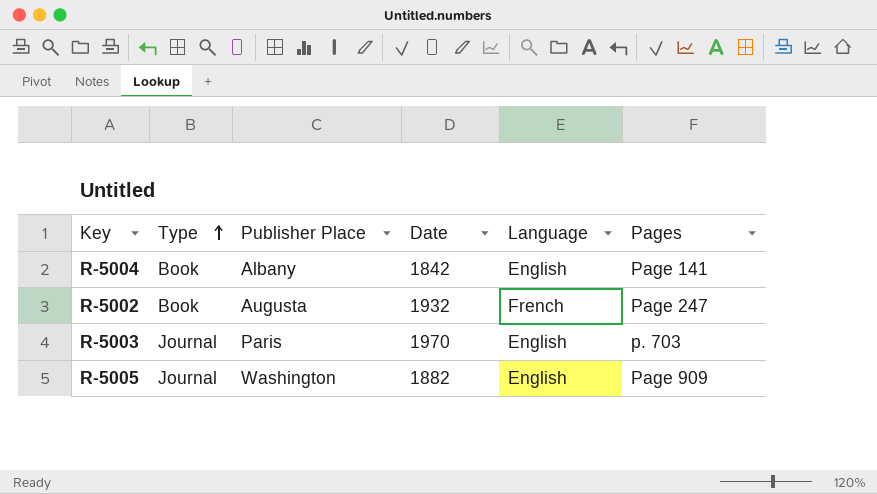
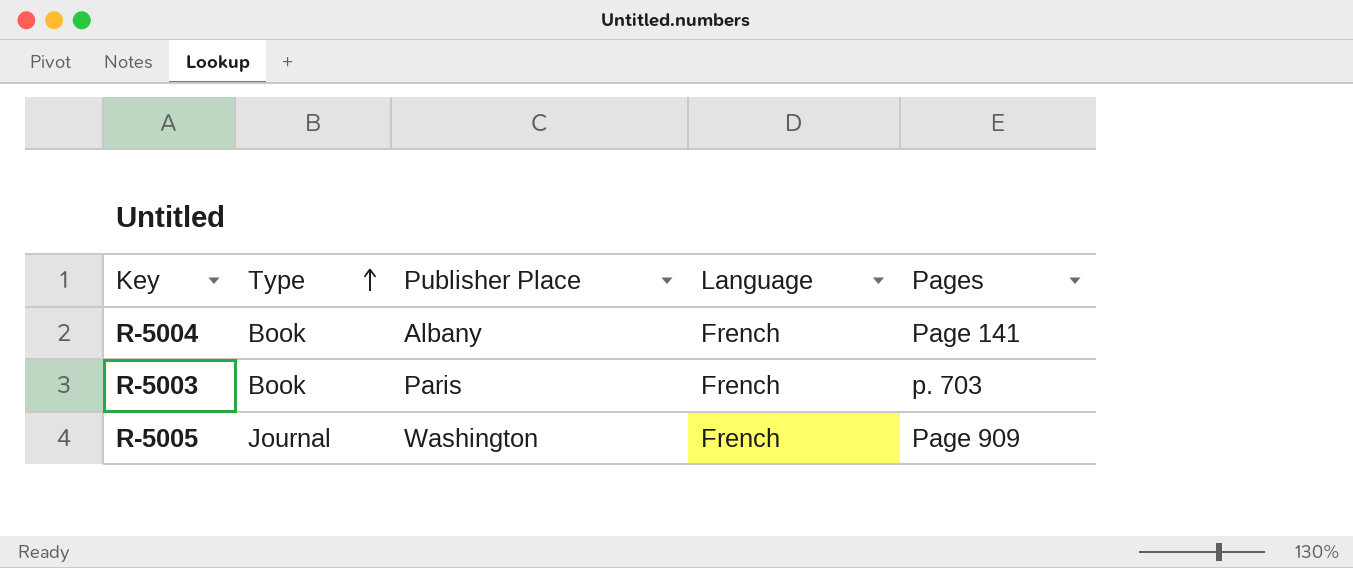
column Date | position: 4 -> none
row R-5002: Book | Augusta | 1932 | French | Page 247 -> none
R-5004 | Language: English -> French
R-5003 | Type: Journal -> Book
R-5003 | Language: English -> French
R-5005 | Language: English -> French

